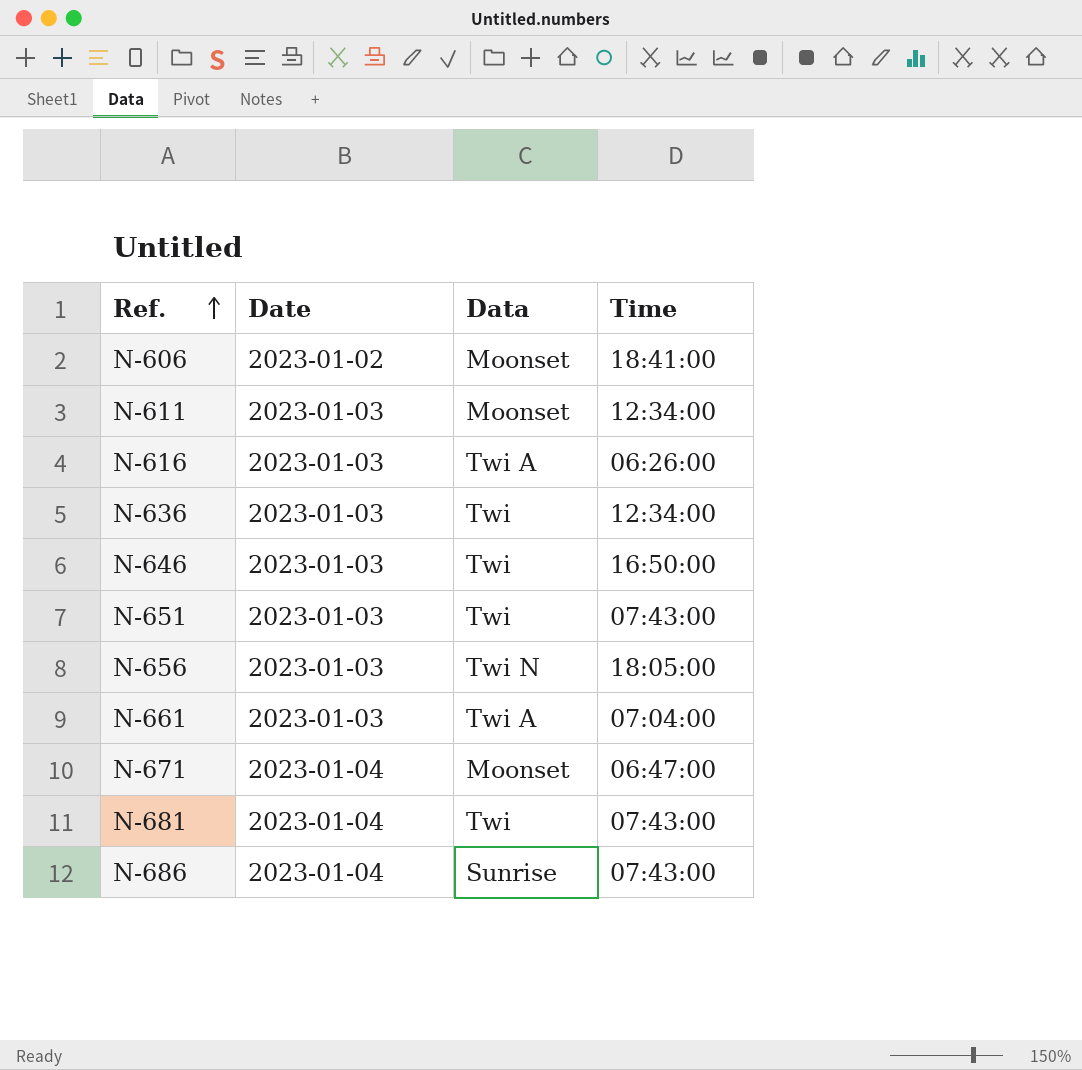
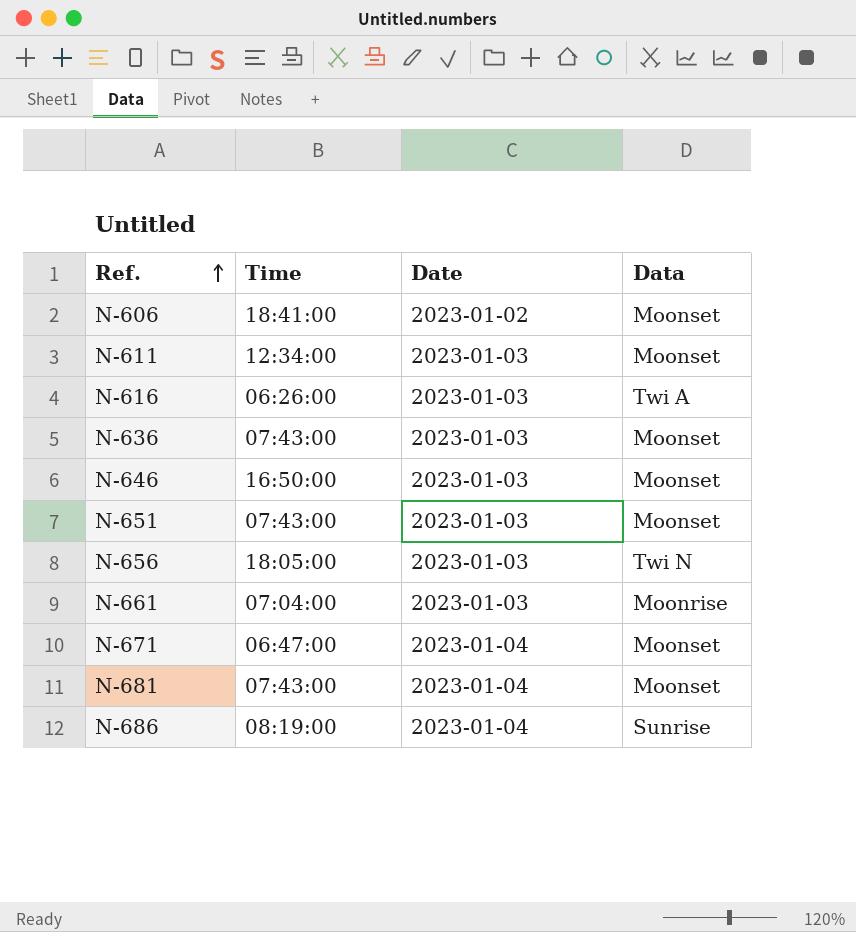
column Time | position: 4 -> 2
N-636 | Time: 12:34:00 -> 07:43:00
N-636 | Data: Twi -> Moonset
N-646 | Data: Twi -> Moonset
N-651 | Data: Twi -> Moonset
N-661 | Data: Twi A -> Moonrise
N-681 | Data: Twi -> Moonset
N-686 | Time: 07:43:00 -> 08:19:00

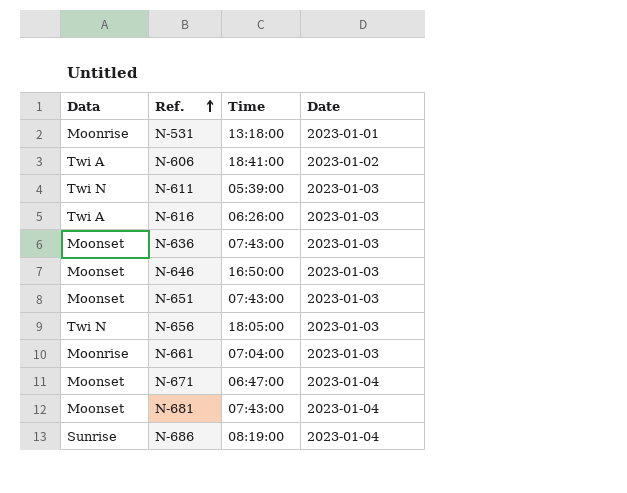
column Data | position: 4 -> 1
row N-531: none -> Moonrise | 13:18:00 | 2023-01-01
N-606 | Data: Moonset -> Twi A
N-611 | Data: Moonset -> Twi N
N-611 | Time: 12:34:00 -> 05:39:00

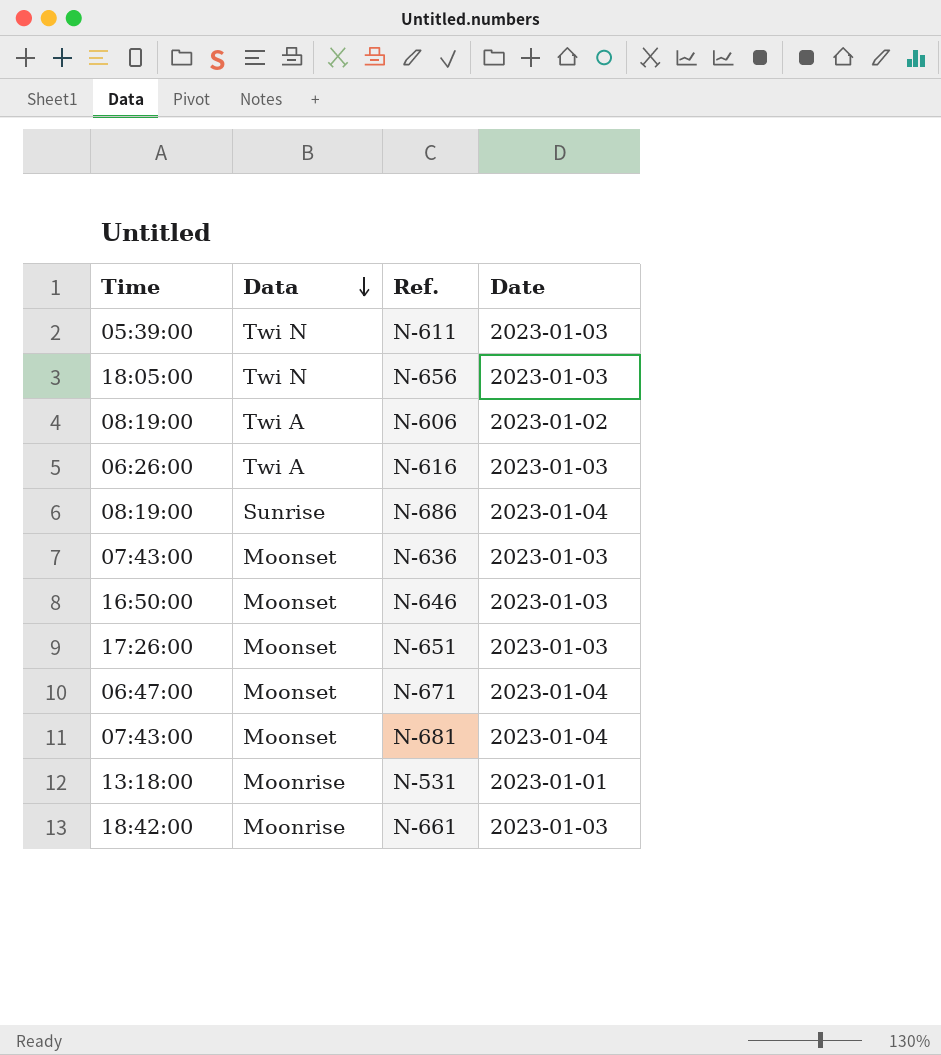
row order: Ref. ascending -> Data descending
column Time | position: 3 -> 1
N-606 | Time: 18:41:00 -> 08:19:00
N-651 | Time: 07:43:00 -> 17:26:00
N-661 | Time: 07:04:00 -> 18:42:00

